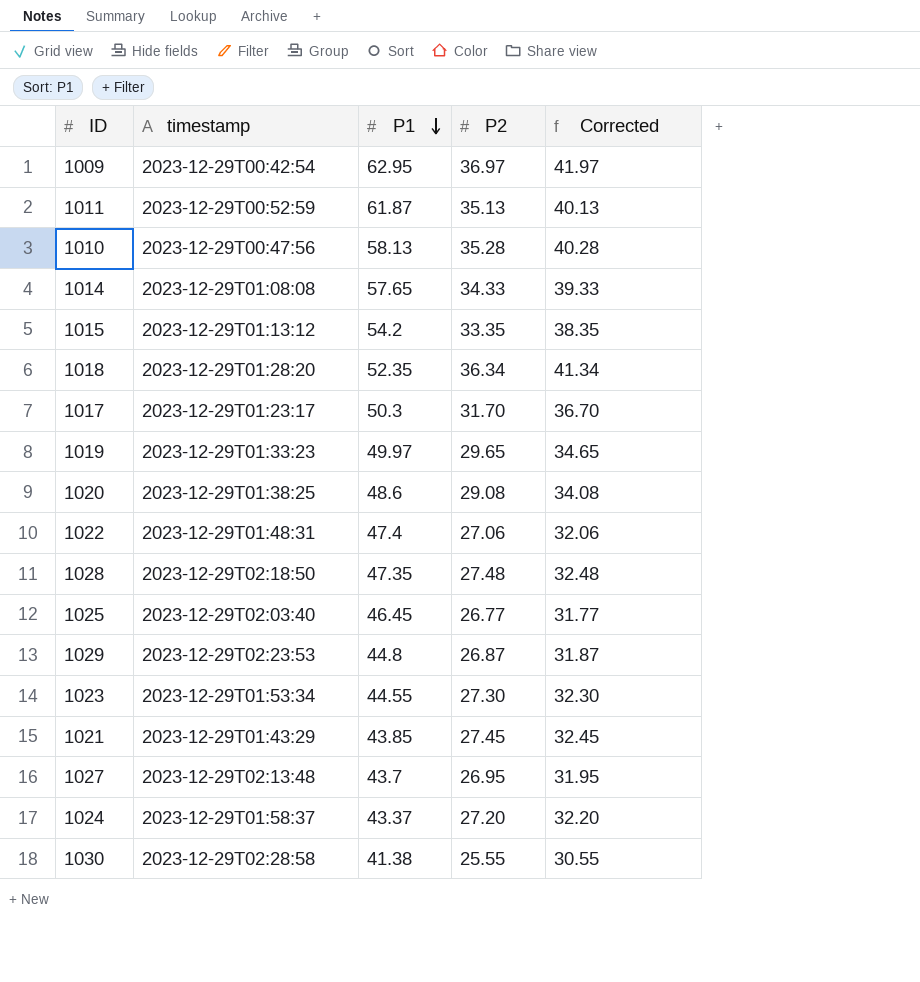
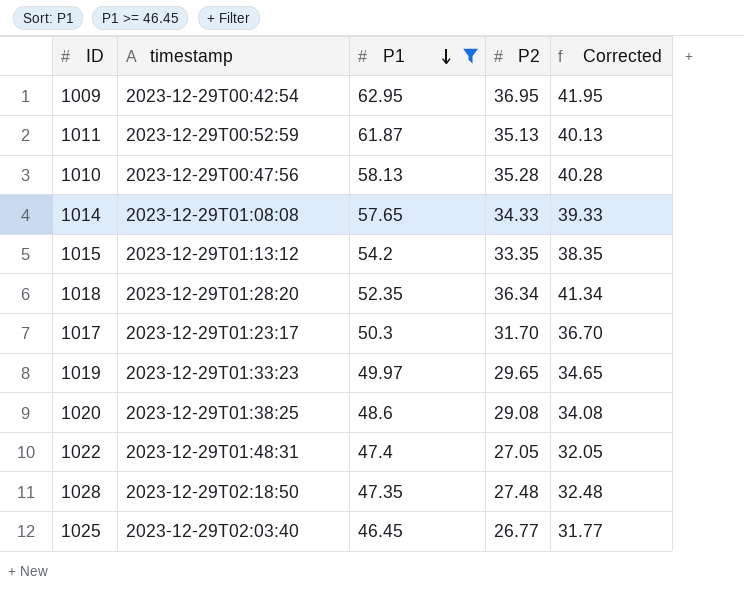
filter: none -> P1 >= 46.45
1009 | P2: 36.97 -> 36.95
1009 | Corrected: 41.97 -> 41.95
1022 | P2: 27.06 -> 27.05
1022 | Corrected: 32.06 -> 32.05

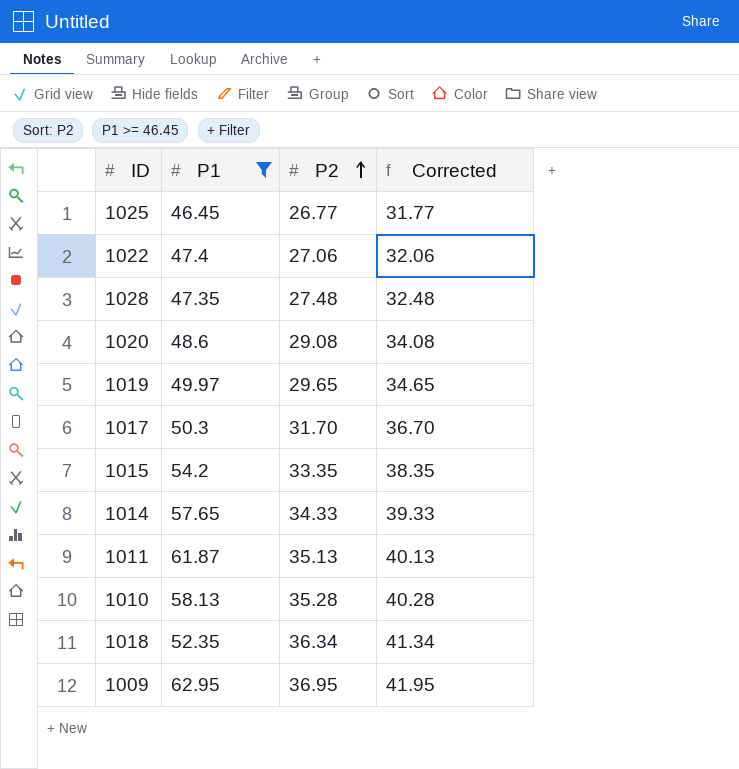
row order: P1 descending -> P2 ascending
column timestamp | position: 2 -> none
1022 | P2: 27.05 -> 27.06
1022 | Corrected: 32.05 -> 32.06

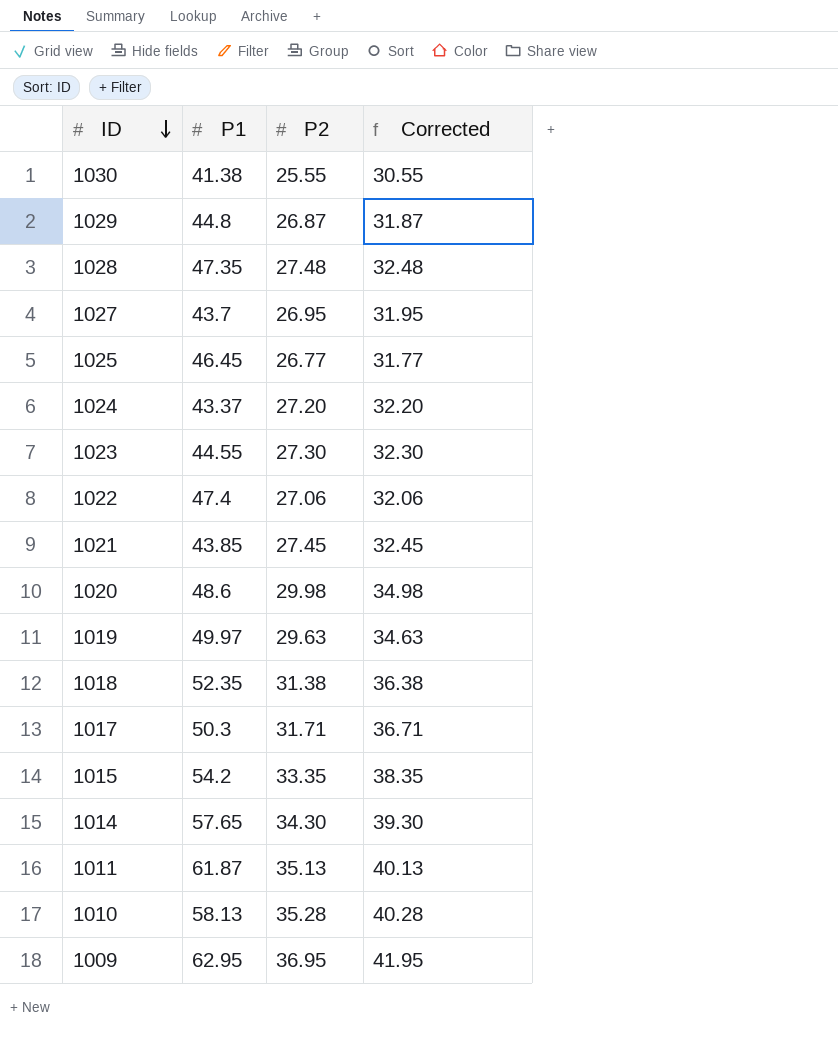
filter: P1 >= 46.45 -> none
row order: P2 ascending -> ID descending
1020 | P2: 29.08 -> 29.98
1020 | Corrected: 34.08 -> 34.98
1019 | P2: 29.65 -> 29.63
1019 | Corrected: 34.65 -> 34.63
1018 | P2: 36.34 -> 31.38
1018 | Corrected: 41.34 -> 36.38
1017 | P2: 31.70 -> 31.71
1017 | Corrected: 36.70 -> 36.71
1014 | P2: 34.33 -> 34.30
1014 | Corrected: 39.33 -> 39.30

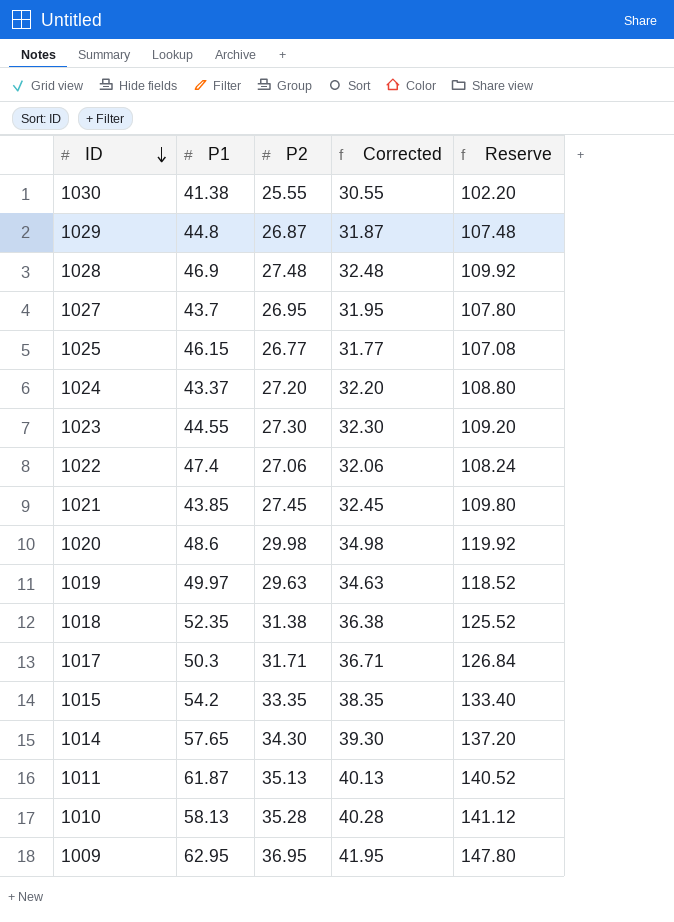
column Reserve | formula: none -> [P2] * 4
1028 | P1: 47.35 -> 46.9
1025 | P1: 46.45 -> 46.15

